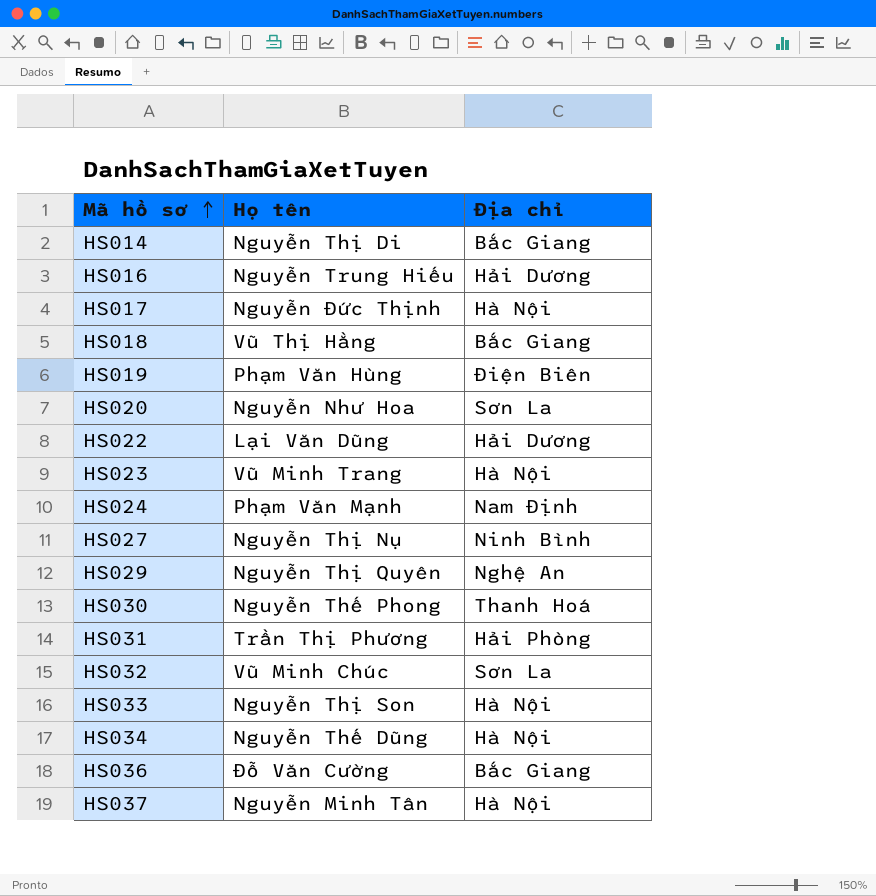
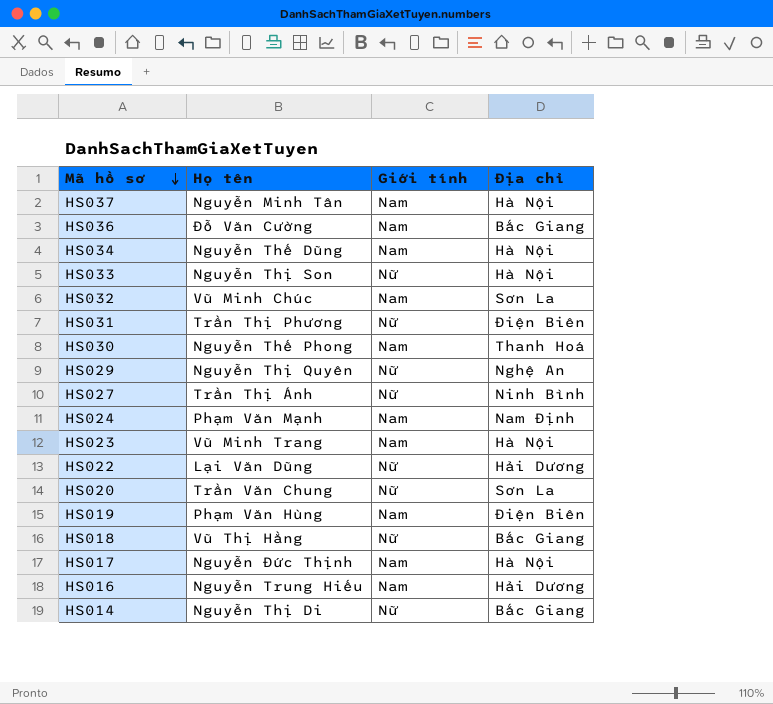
row order: Mã hồ sơ ascending -> Mã hồ sơ descending
column Giới tính | position: none -> 3
HS031 | Địa chỉ: Hải Phòng -> Điện Biên
HS027 | Họ tên: Nguyễn Thị Nụ -> Trần Thị Ánh
HS020 | Họ tên: Nguyễn Như Hoa -> Trần Văn Chung

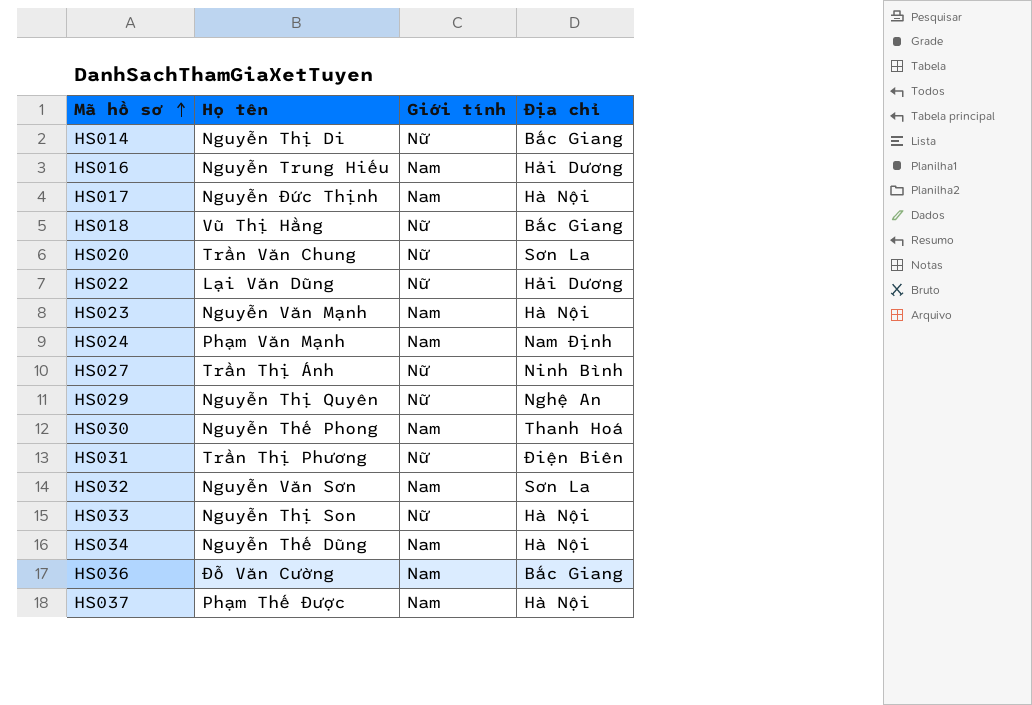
row order: Mã hồ sơ descending -> Mã hồ sơ ascending
row HS019: Phạm Văn Hùng | Nam | Điện Biên -> none
HS023 | Họ tên: Vũ Minh Trang -> Nguyễn Văn Mạnh
HS032 | Họ tên: Vũ Minh Chúc -> Nguyễn Văn Sơn
HS037 | Họ tên: Nguyễn Minh Tân -> Phạm Thế Được

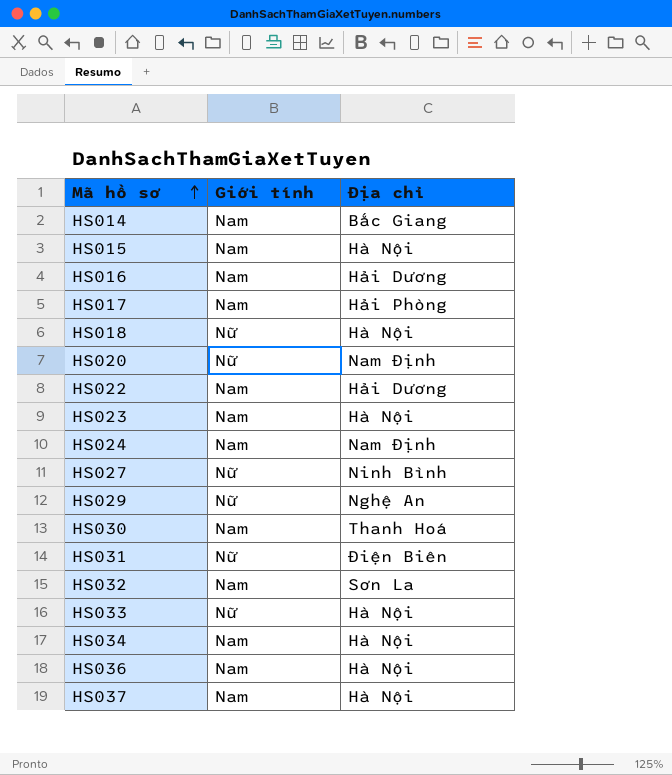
column Họ tên | position: 2 -> none
HS014 | Giới tính: Nữ -> Nam
row HS015: none -> Nam | Hà Nội
HS017 | Địa chỉ: Hà Nội -> Hải Phòng
HS018 | Địa chỉ: Bắc Giang -> Hà Nội
HS020 | Địa chỉ: Sơn La -> Nam Định
HS022 | Giới tính: Nữ -> Nam
HS036 | Địa chỉ: Bắc Giang -> Hà Nội

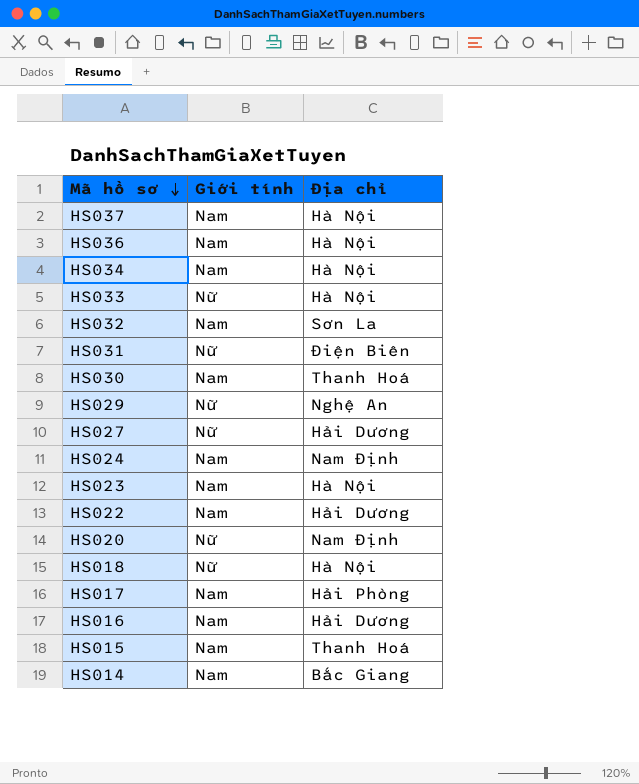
row order: Mã hồ sơ ascending -> Mã hồ sơ descending
HS027 | Địa chỉ: Ninh Bình -> Hải Dương
HS015 | Địa chỉ: Hà Nội -> Thanh Hoá

